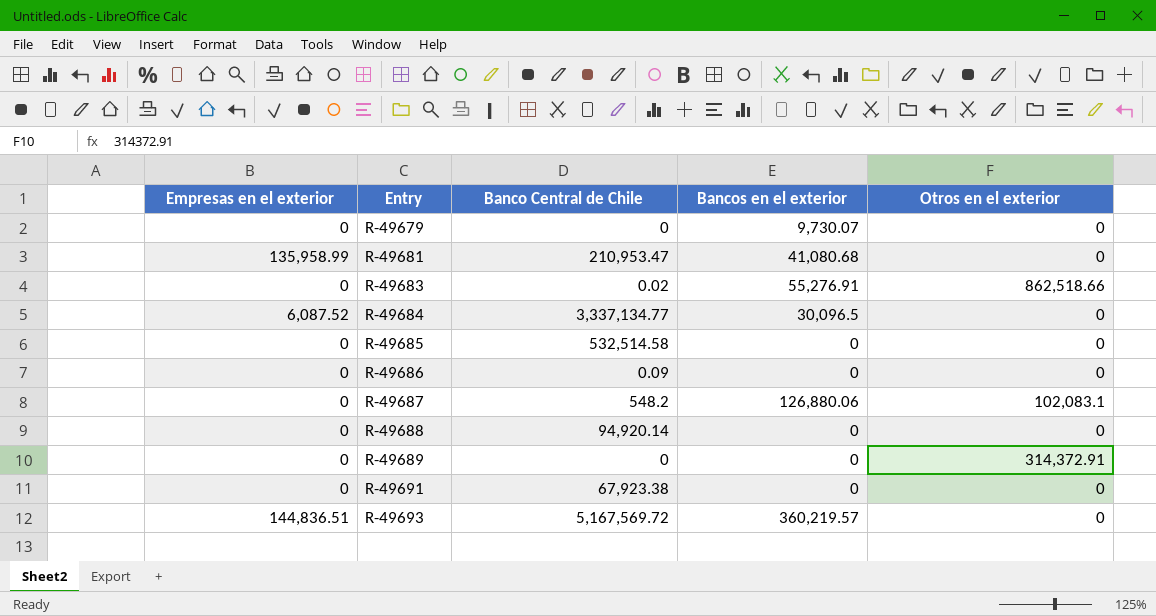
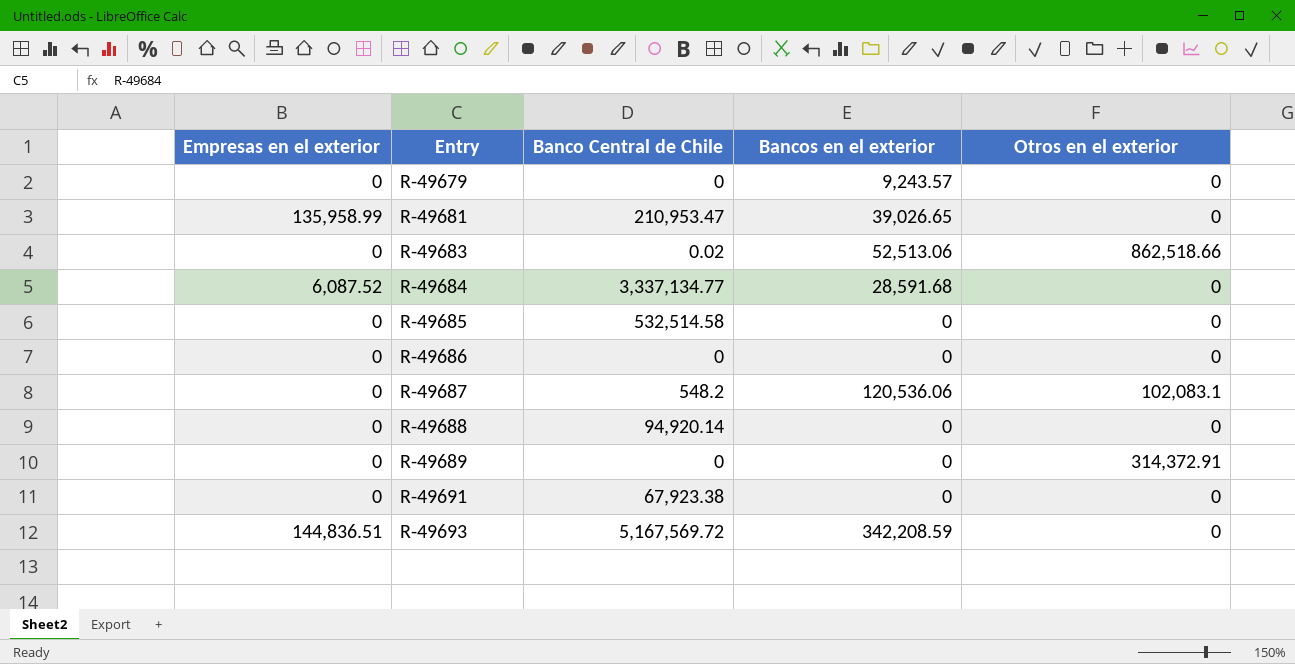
R-49679 | Bancos en el exterior: 9,730.07 -> 9,243.57
R-49681 | Bancos en el exterior: 41,080.68 -> 39,026.65
R-49683 | Bancos en el exterior: 55,276.91 -> 52,513.06
R-49684 | Bancos en el exterior: 30,096.5 -> 28,591.68
R-49686 | Banco Central de Chile: 0.09 -> 0
R-49687 | Bancos en el exterior: 126,880.06 -> 120,536.06
R-49693 | Bancos en el exterior: 360,219.57 -> 342,208.59

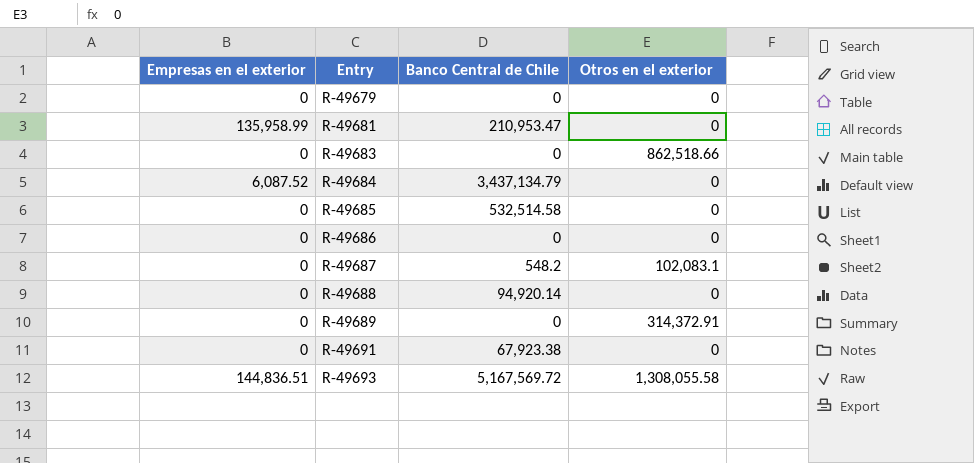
column Bancos en el exterior | position: 4 -> none
R-49683 | Banco Central de Chile: 0.02 -> 0
R-49684 | Banco Central de Chile: 3,337,134.77 -> 3,437,134.79
R-49693 | Otros en el exterior: 0 -> 1,308,055.58

